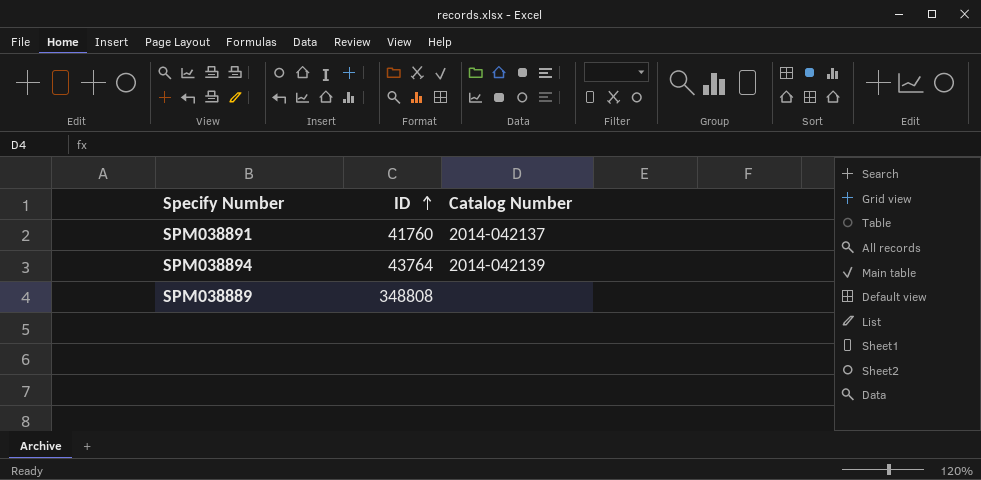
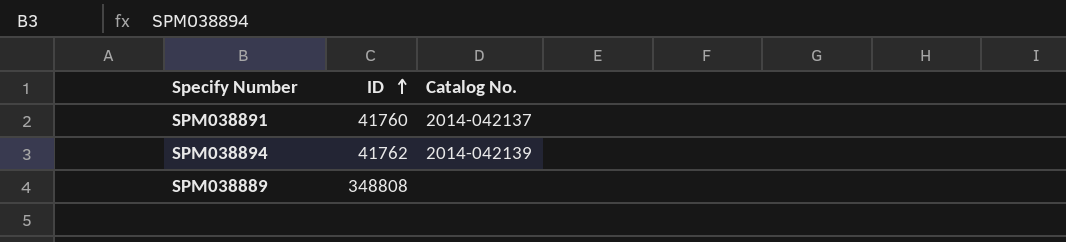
column name: Catalog Number -> Catalog No.
SPM038894 | ID: 43764 -> 41762

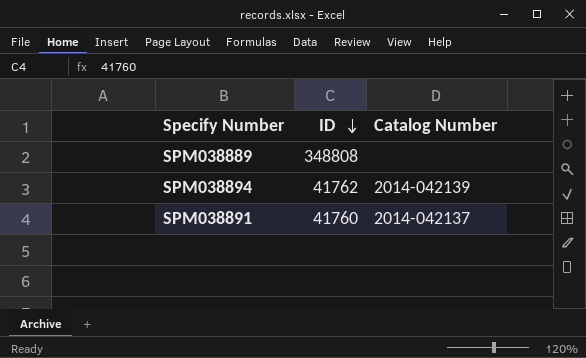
row order: ID ascending -> ID descending
column name: Catalog No. -> Catalog Number

